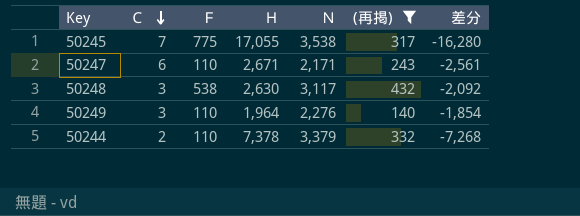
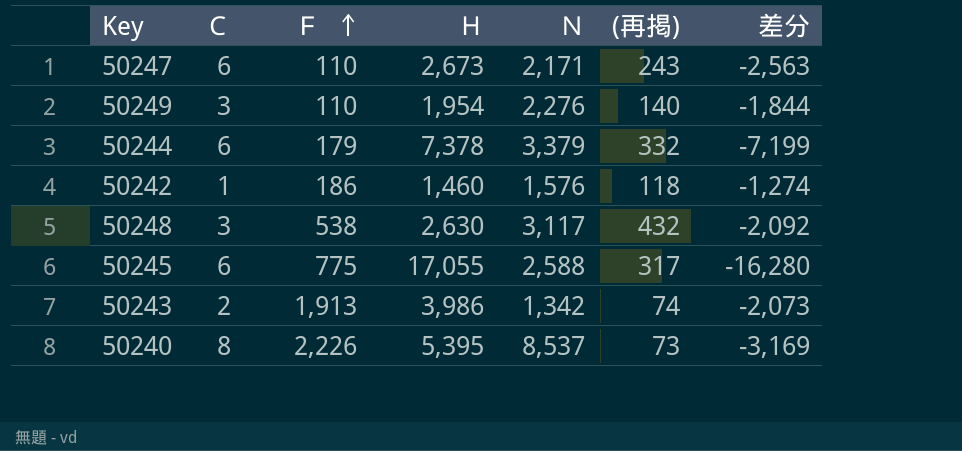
filter: (再掲) >= 140 -> none
row order: Ｃ descending -> Ｆ ascending
50247 | Ｈ: 2,671 -> 2,673
50247 | 差分: -2,561 -> -2,563
50249 | Ｈ: 1,964 -> 1,954
50249 | 差分: -1,854 -> -1,844
50244 | Ｃ: 2 -> 6
50244 | Ｆ: 110 -> 179
50244 | 差分: -7,268 -> -7,199
50245 | Ｃ: 7 -> 6
50245 | Ｎ: 3,538 -> 2,588

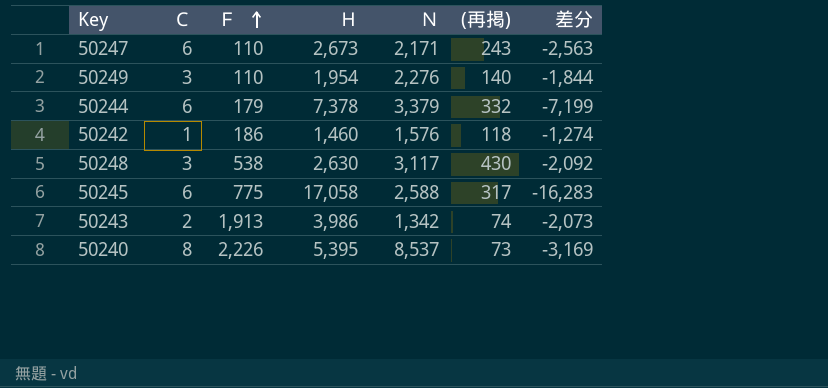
50248 | (再掲): 432 -> 430
50245 | Ｈ: 17,055 -> 17,058
50245 | 差分: -16,280 -> -16,283

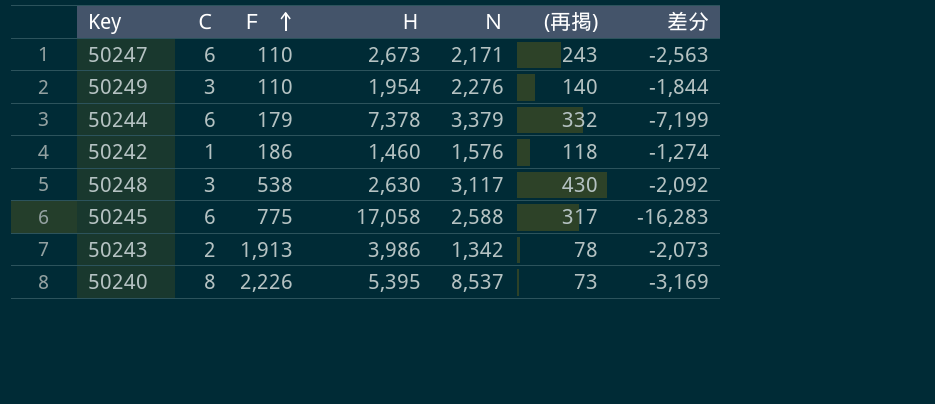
50243 | (再掲): 74 -> 78

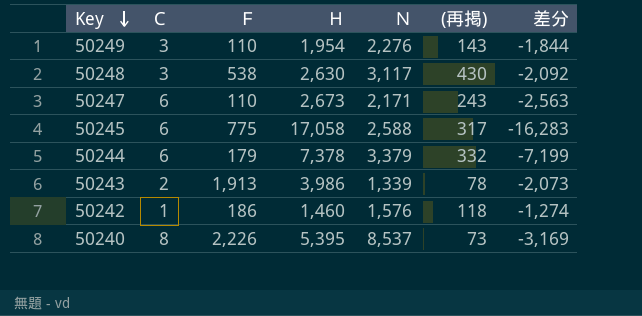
row order: Ｆ ascending -> Key descending
50249 | (再掲): 140 -> 143
50243 | Ｎ: 1,342 -> 1,339

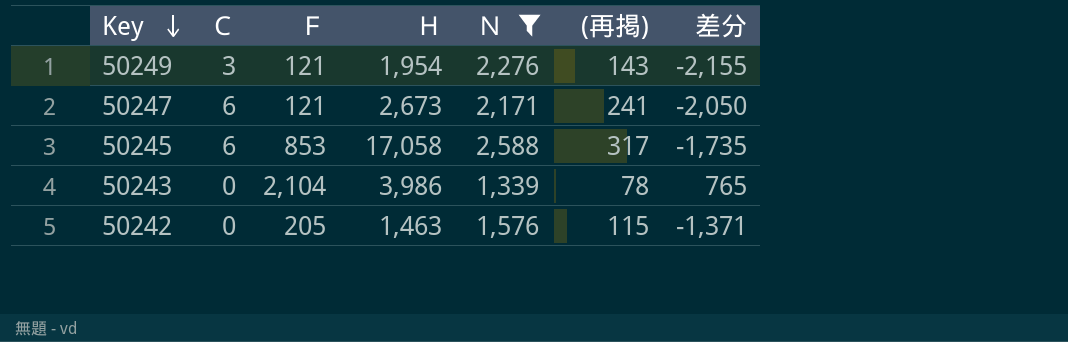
filter: none -> Ｎ <= 2,588
column 差分 | formula: [Ｆ] - [Ｈ] -> [Ｆ] - [Ｎ]
50249 | Ｆ: 110 -> 121
50247 | Ｆ: 110 -> 121
50247 | (再掲): 243 -> 241
50245 | Ｆ: 775 -> 853
50243 | Ｃ: 2 -> 0
50243 | Ｆ: 1,913 -> 2,104
50242 | Ｃ: 1 -> 0
50242 | Ｆ: 186 -> 205
50242 | Ｈ: 1,460 -> 1,463
50242 | (再掲): 118 -> 115

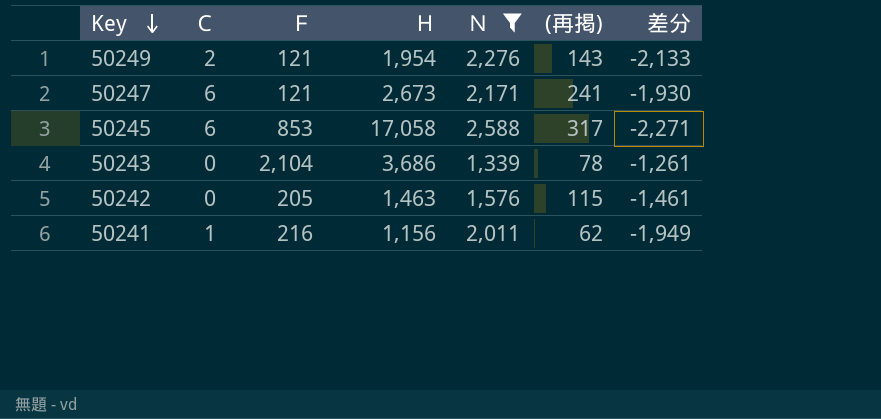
column 差分 | formula: [Ｆ] - [Ｎ] -> [(再掲)] - [Ｎ]
50249 | Ｃ: 3 -> 2
50243 | Ｈ: 3,986 -> 3,686
row 50241: none -> 1 | 216 | 1,156 | 2,011 | 62 | -1,949

